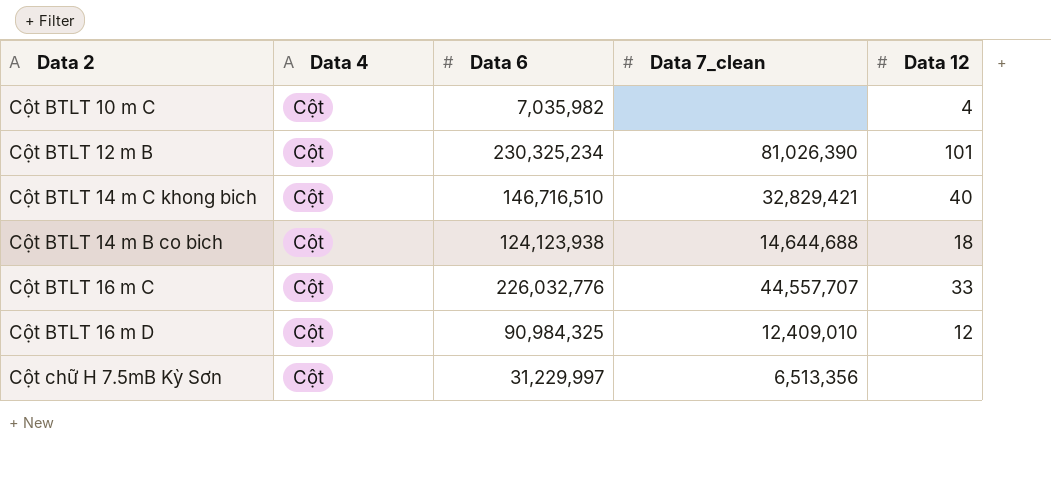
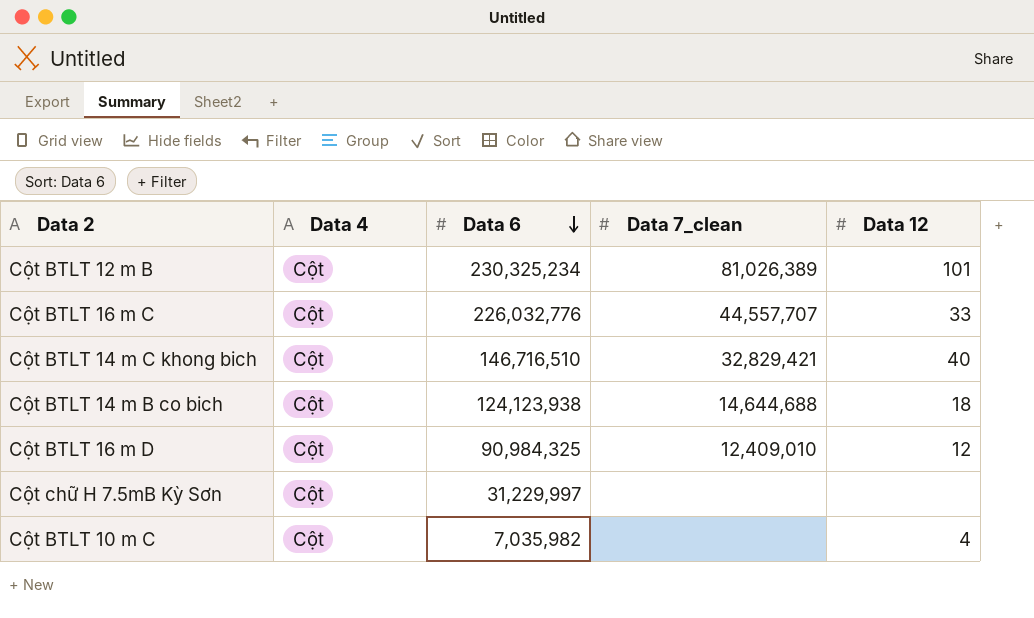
row order: none -> Data 6 descending
Cột BTLT 12 m B | Data 7_clean: 81,026,390 -> 81,026,389
Cột chữ H 7.5mB Kỳ Sơn | Data 7_clean: 6,513,356 -> none

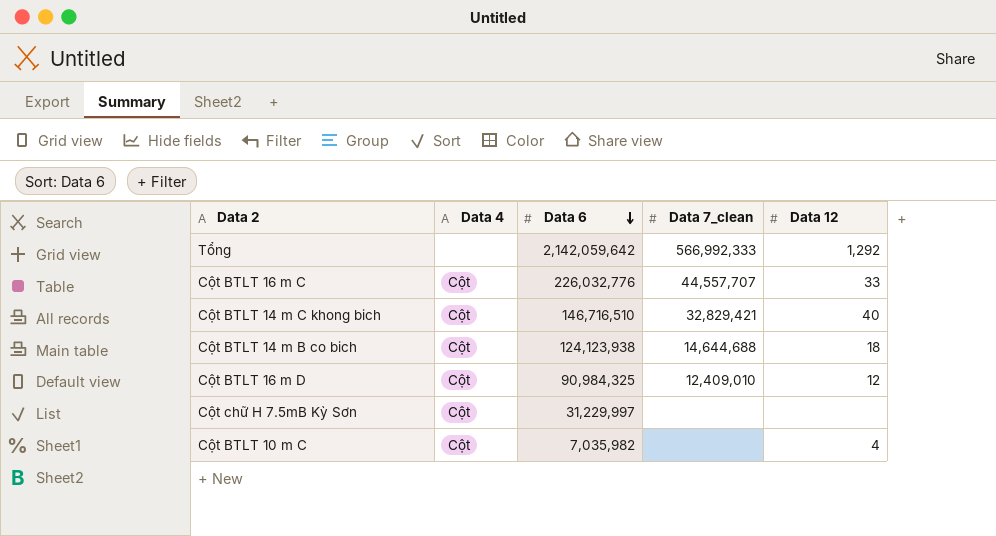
row Cột BTLT 12 m B: Cột | 230,325,234 | 81,026,389 | 101 -> none
row Tổng: none -> none | 2,142,059,642 | 566,992,333 | 1,292

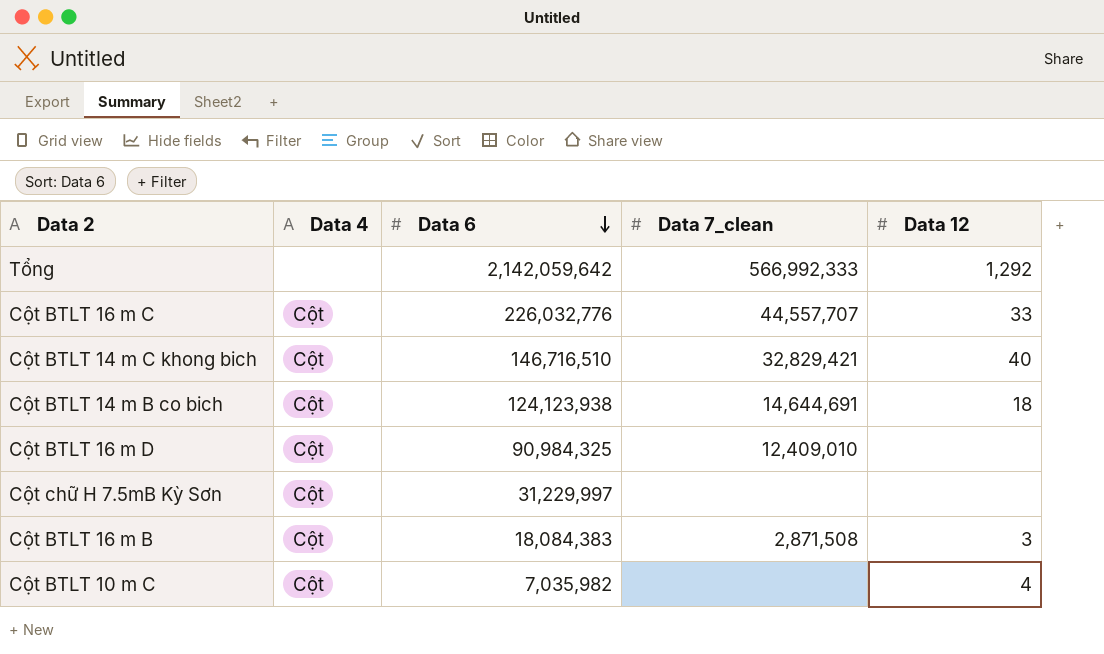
Cột BTLT 14 m B co bich | Data 7_clean: 14,644,688 -> 14,644,691
Cột BTLT 16 m D | Data 12: 12 -> none
row Cột BTLT 16 m B: none -> Cột | 18,084,383 | 2,871,508 | 3

